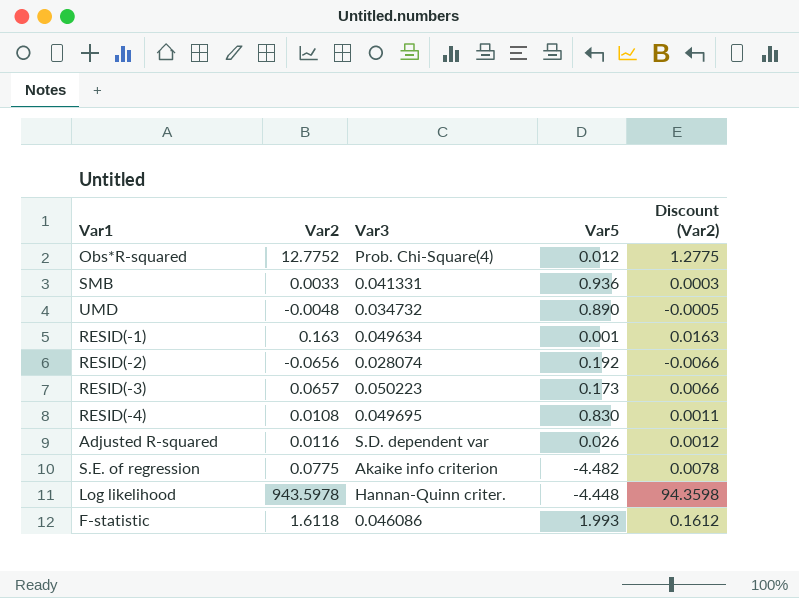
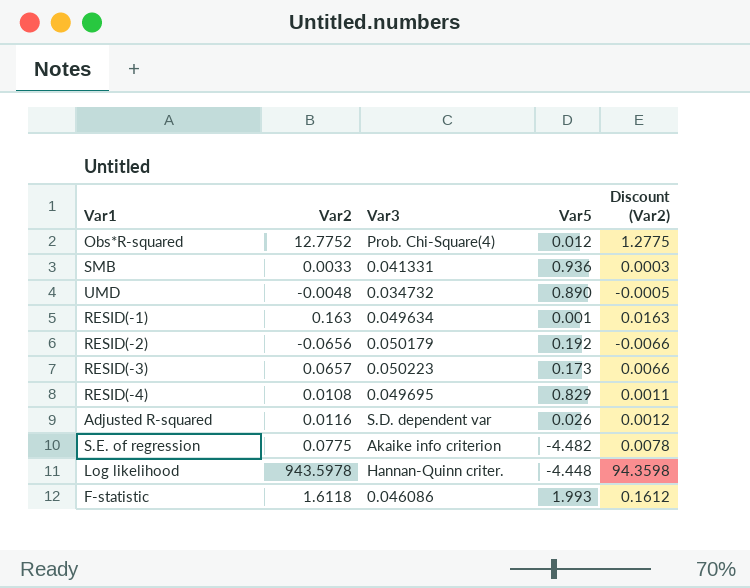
RESID(-2) | Var3: 0.028074 -> 0.050179
RESID(-4) | Var5: 0.830 -> 0.829

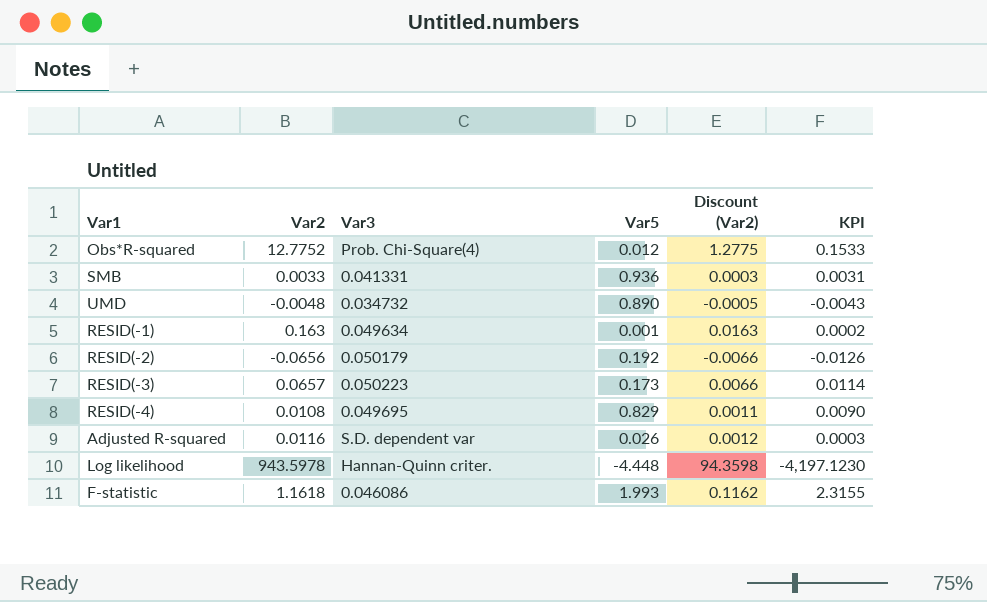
column KPI | formula: none -> [Var2] * [Var5]
row S.E. of regression: 0.0775 | Akaike info criterion | -4.482 | 0.0078 -> none
F-statistic | Var2: 1.6118 -> 1.1618
F-statistic | Discount (Var2): 0.1612 -> 0.1162

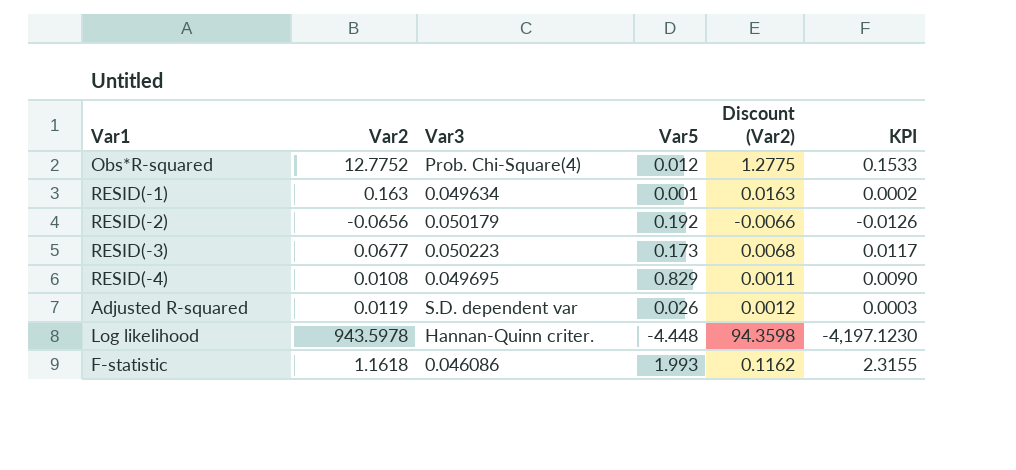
row SMB: 0.0033 | 0.041331 | 0.936 | 0.0003 | 0.0031 -> none
row UMD: -0.0048 | 0.034732 | 0.890 | -0.0005 | -0.0043 -> none
RESID(-3) | Var2: 0.0657 -> 0.0677
RESID(-3) | Discount (Var2): 0.0066 -> 0.0068
RESID(-3) | KPI: 0.0114 -> 0.0117
Adjusted R-squared | Var2: 0.0116 -> 0.0119

